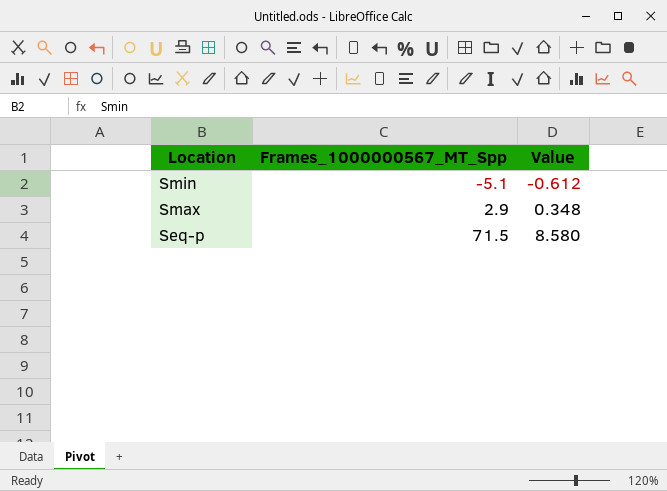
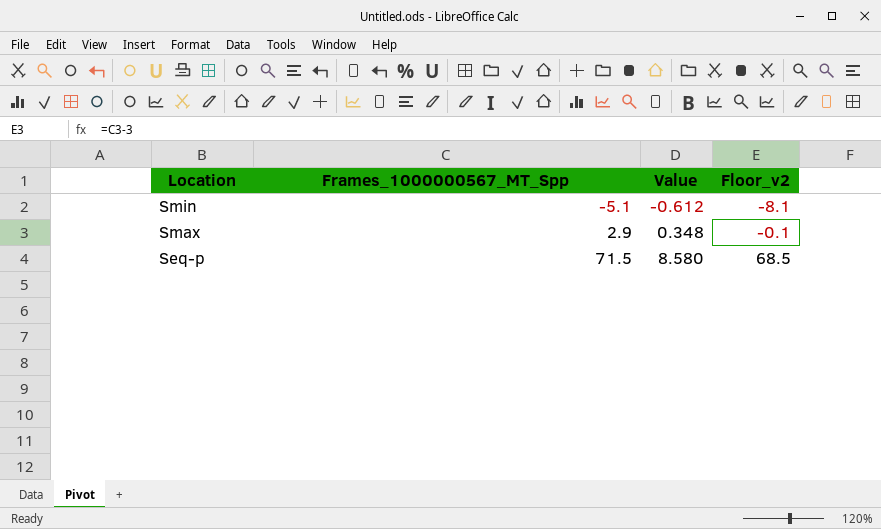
column Floor_v2 | formula: none -> [Frames_1000000567_MT_Spp] - 3

